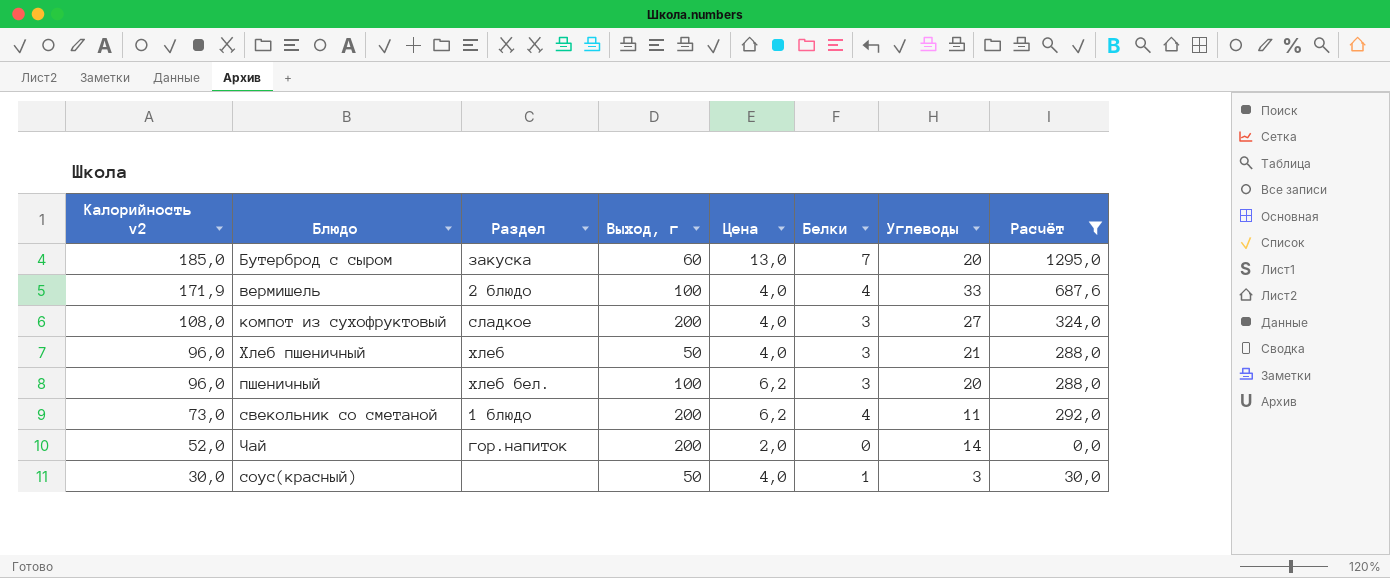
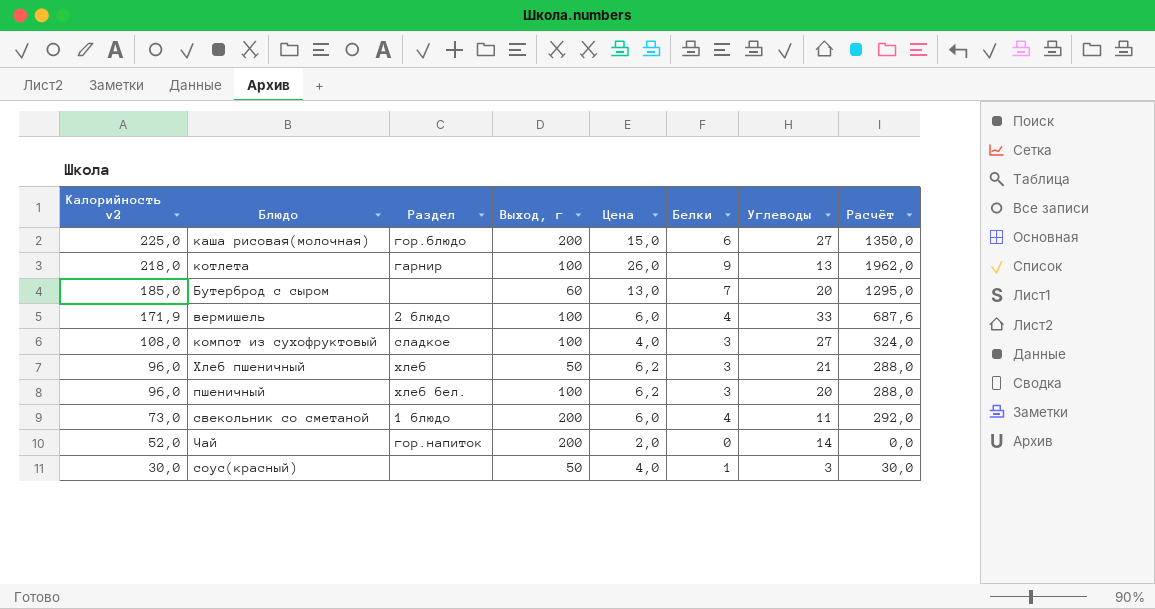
filter: Расчёт <= 1295,0 -> none
Бутерброд с сыром | Раздел: закуска -> none
вермишель | Цена: 4,0 -> 6,0
компот из сухофруктовый | Выход, г: 200 -> 100
Хлеб пшеничный | Цена: 4,0 -> 6,2
свекольник со сметаной | Цена: 6,2 -> 6,0

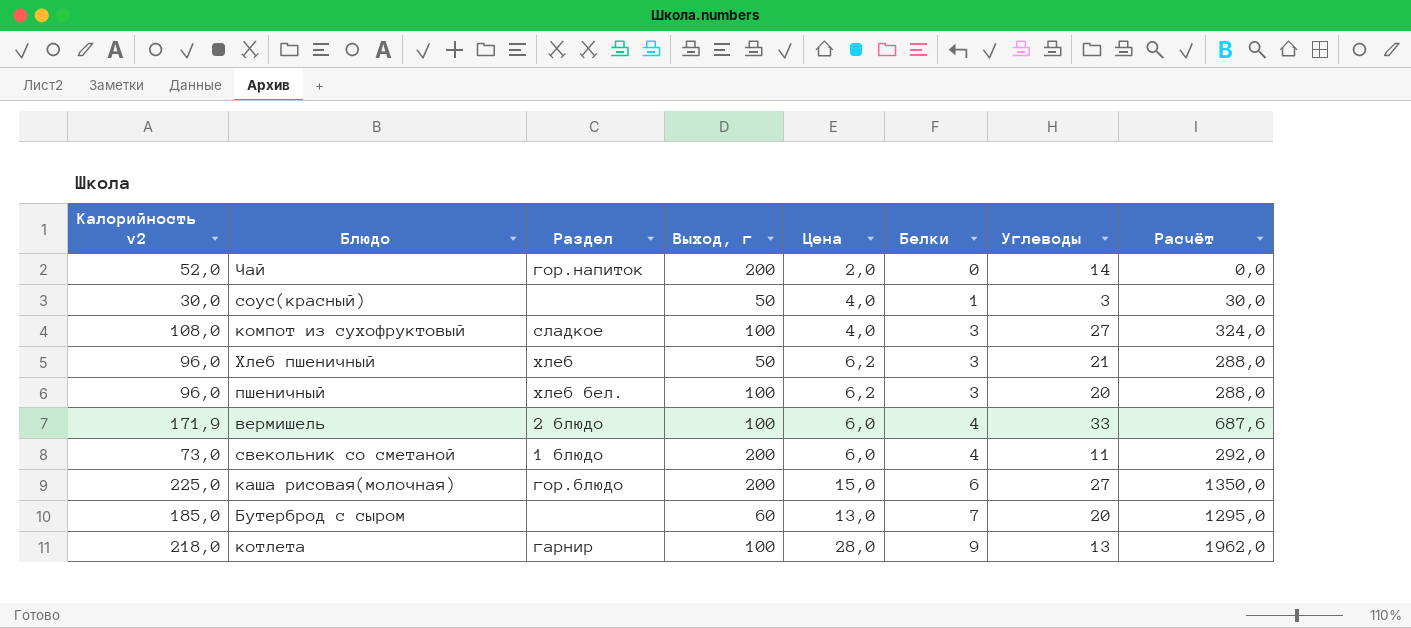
row order: Калорийность v2 descending -> Белки ascending
котлета | Цена: 26,0 -> 28,0

